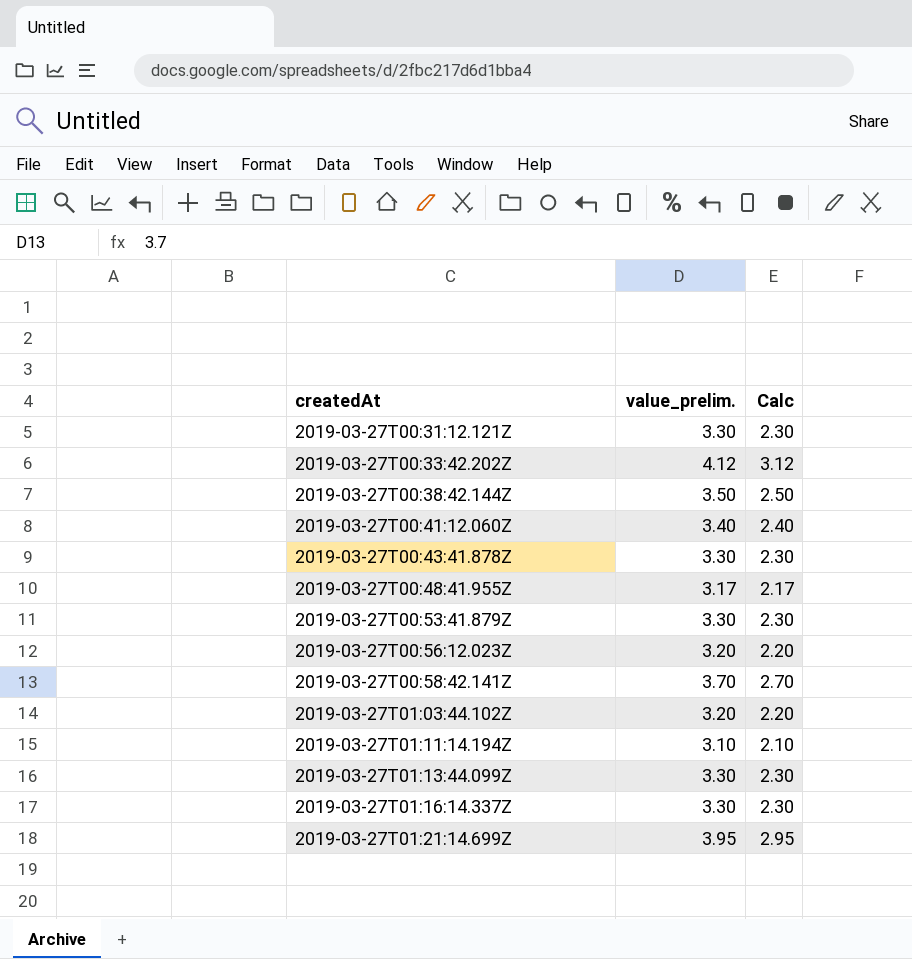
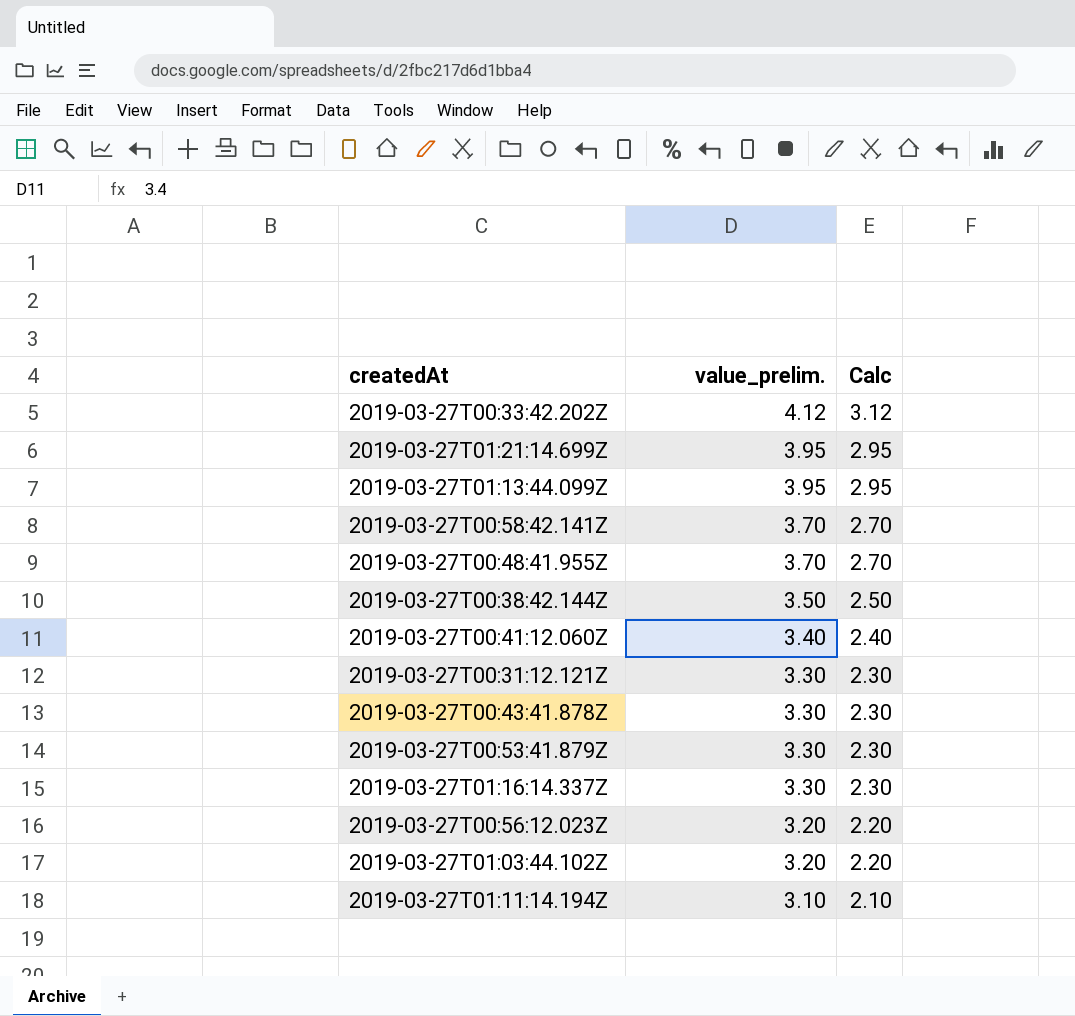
row order: createdAt ascending -> value_prelim. descending
2019-03-27T01:13:44.099Z | value_prelim.: 3.30 -> 3.95
2019-03-27T01:13:44.099Z | Calc: 2.30 -> 2.95
2019-03-27T00:48:41.955Z | value_prelim.: 3.17 -> 3.70
2019-03-27T00:48:41.955Z | Calc: 2.17 -> 2.70

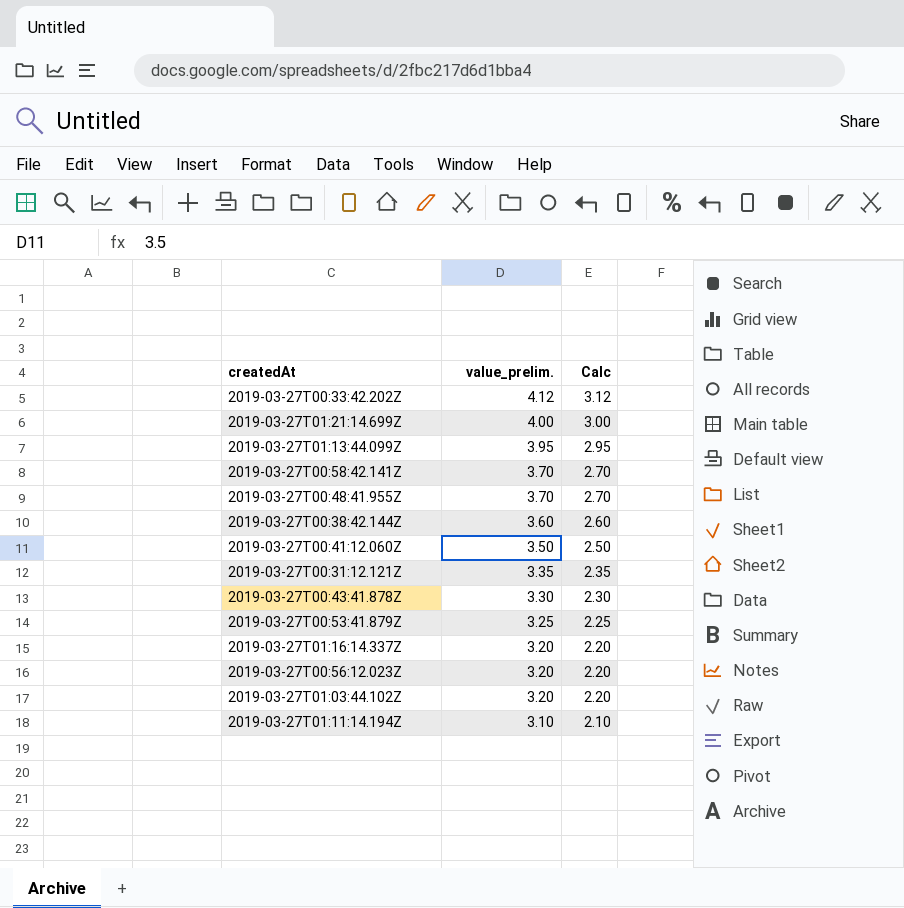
2019-03-27T01:21:14.699Z | value_prelim.: 3.95 -> 4.00
2019-03-27T01:21:14.699Z | Calc: 2.95 -> 3.00
2019-03-27T00:38:42.144Z | value_prelim.: 3.50 -> 3.60
2019-03-27T00:38:42.144Z | Calc: 2.50 -> 2.60
2019-03-27T00:41:12.060Z | value_prelim.: 3.40 -> 3.50
2019-03-27T00:41:12.060Z | Calc: 2.40 -> 2.50
2019-03-27T00:31:12.121Z | value_prelim.: 3.30 -> 3.35
2019-03-27T00:31:12.121Z | Calc: 2.30 -> 2.35
2019-03-27T00:53:41.879Z | value_prelim.: 3.30 -> 3.25
2019-03-27T00:53:41.879Z | Calc: 2.30 -> 2.25
2019-03-27T01:16:14.337Z | value_prelim.: 3.30 -> 3.20
2019-03-27T01:16:14.337Z | Calc: 2.30 -> 2.20

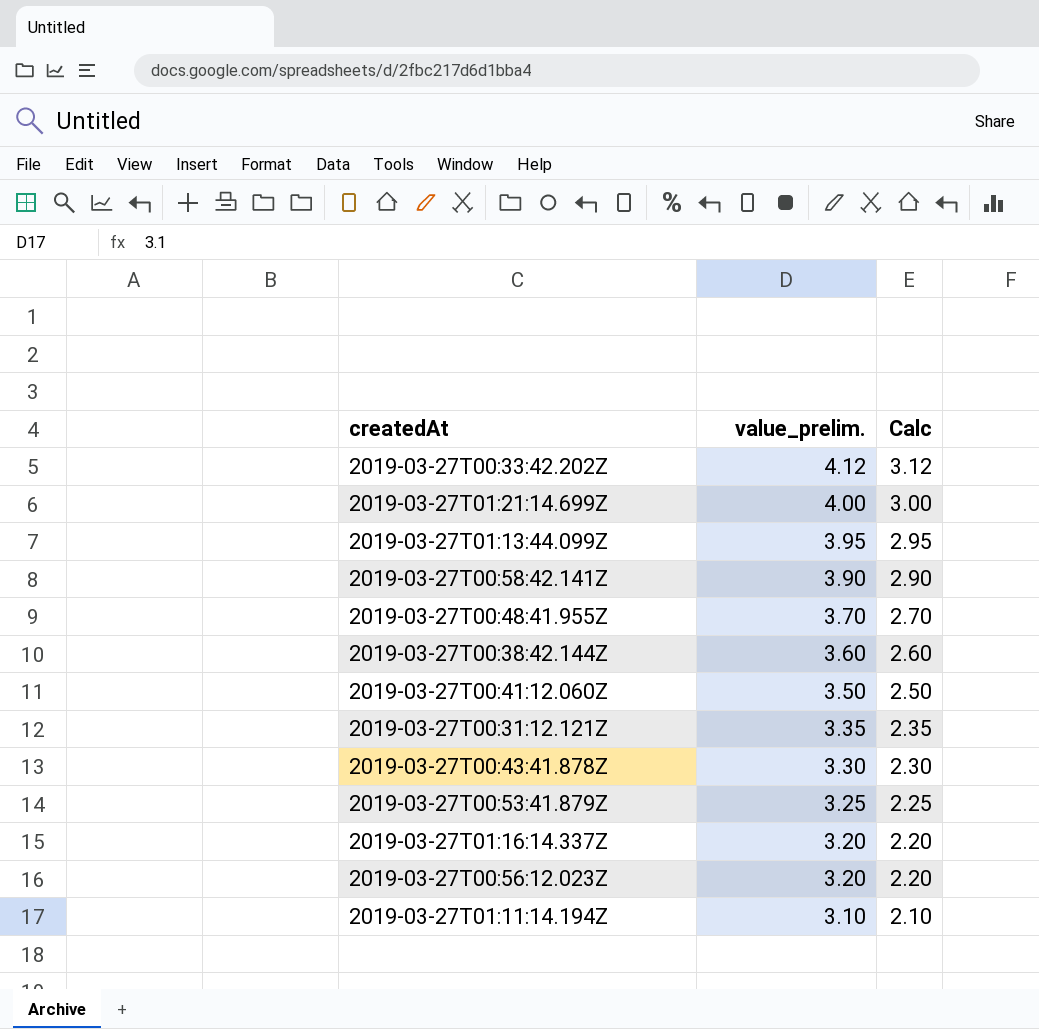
row 2019-03-27T01:03:44.102Z: 3.20 | 2.20 -> none
2019-03-27T00:58:42.141Z | value_prelim.: 3.70 -> 3.90
2019-03-27T00:58:42.141Z | Calc: 2.70 -> 2.90

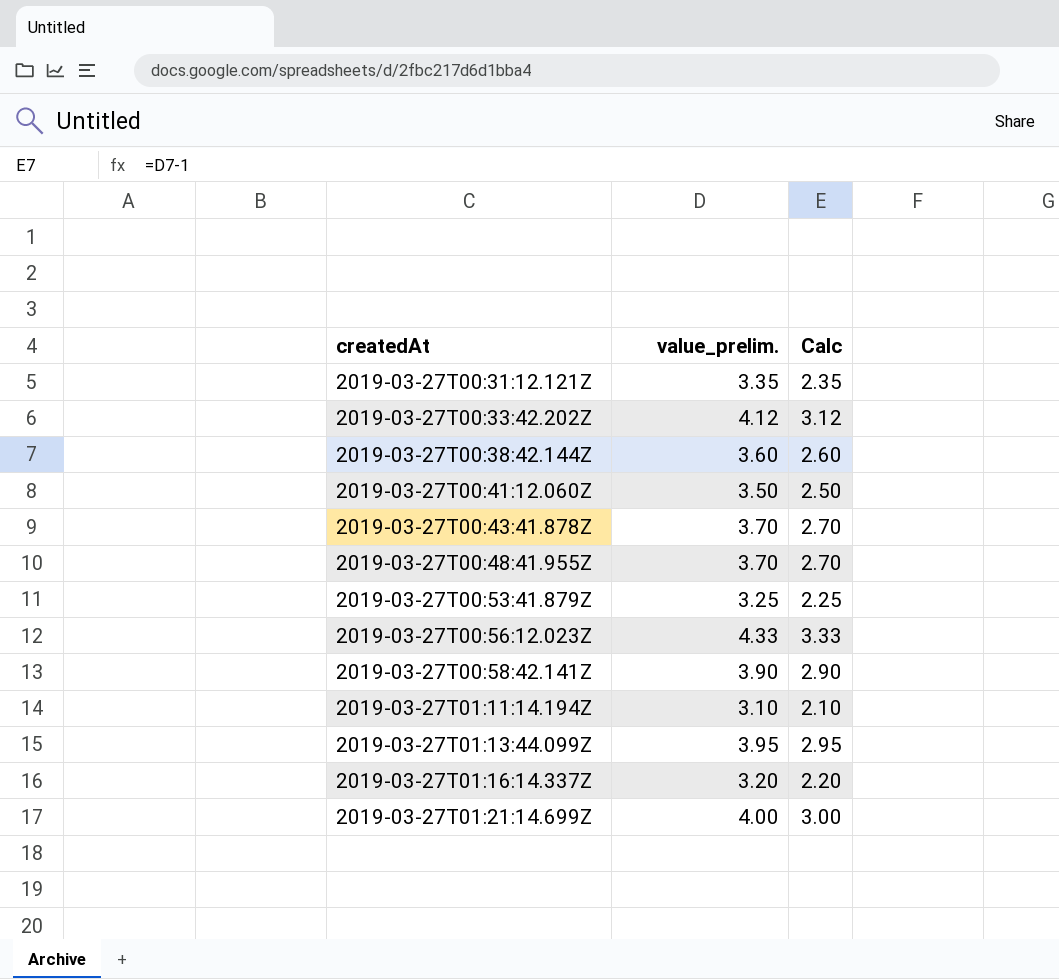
row order: value_prelim. descending -> createdAt ascending
2019-03-27T00:43:41.878Z | value_prelim.: 3.30 -> 3.70
2019-03-27T00:43:41.878Z | Calc: 2.30 -> 2.70
2019-03-27T00:56:12.023Z | value_prelim.: 3.20 -> 4.33
2019-03-27T00:56:12.023Z | Calc: 2.20 -> 3.33

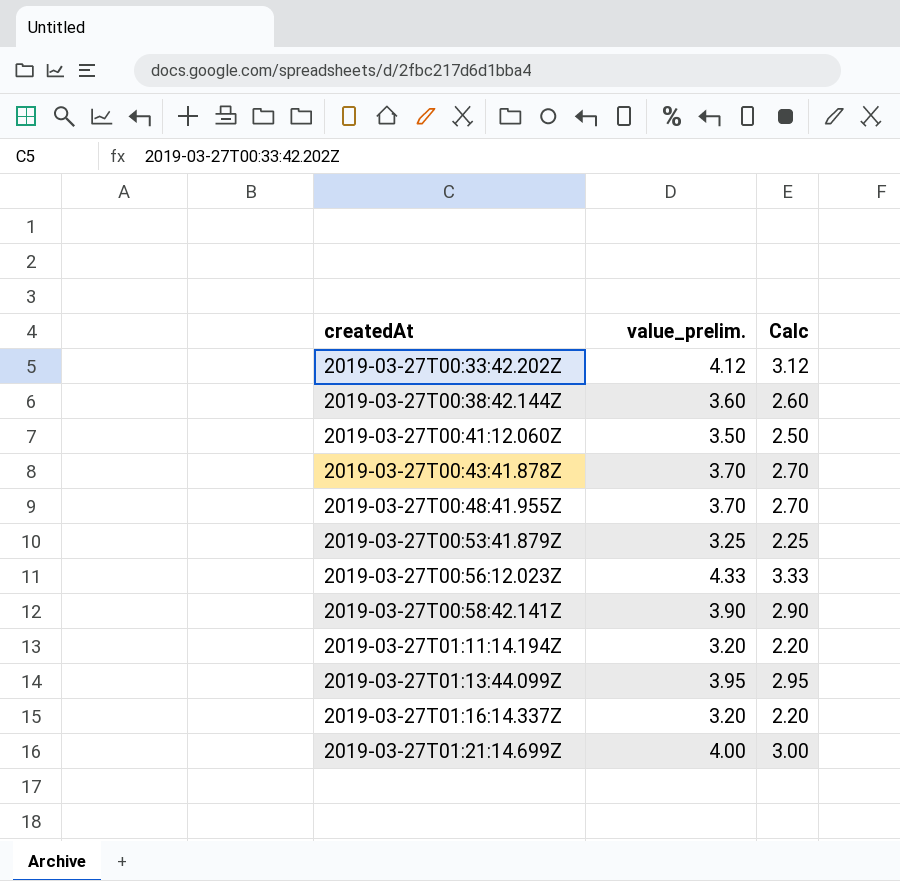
row 2019-03-27T00:31:12.121Z: 3.35 | 2.35 -> none
2019-03-27T01:11:14.194Z | value_prelim.: 3.10 -> 3.20
2019-03-27T01:11:14.194Z | Calc: 2.10 -> 2.20

